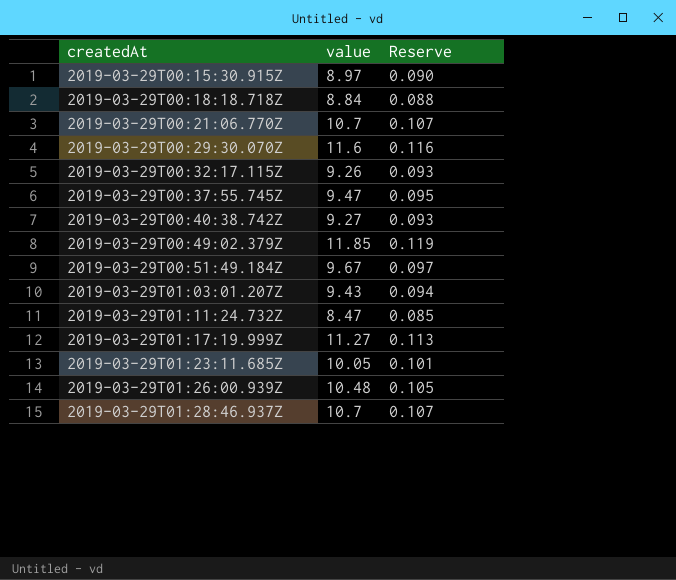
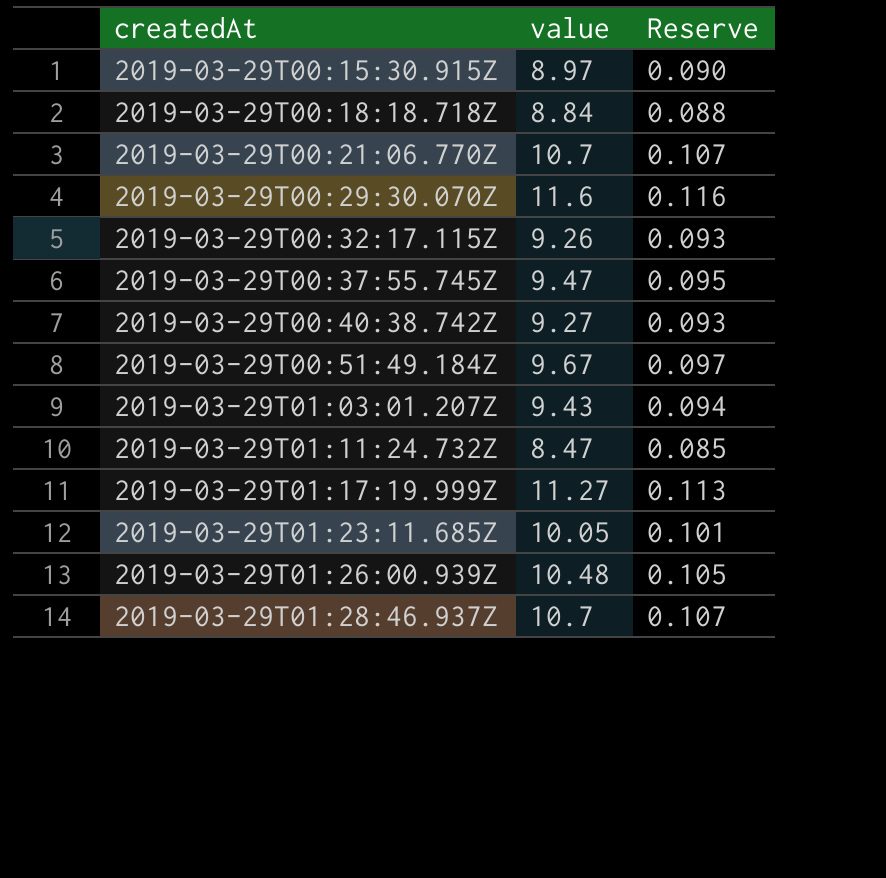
row 2019-03-29T00:49:02.379Z: 11.85 | 0.119 -> none

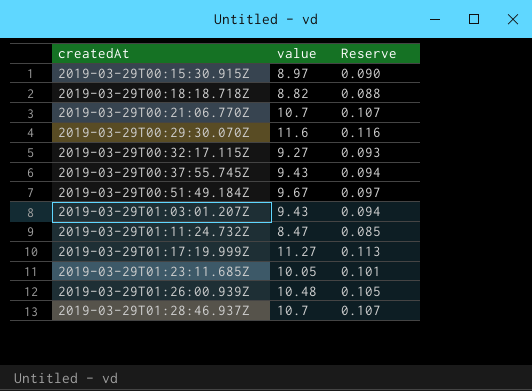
row 2019-03-29T00:40:38.742Z: 9.27 | 0.093 -> none
2019-03-29T00:18:18.718Z | value: 8.84 -> 8.82
2019-03-29T00:32:17.115Z | value: 9.26 -> 9.27
2019-03-29T00:37:55.745Z | value: 9.47 -> 9.43
2019-03-29T00:37:55.745Z | Reserve: 0.095 -> 0.094

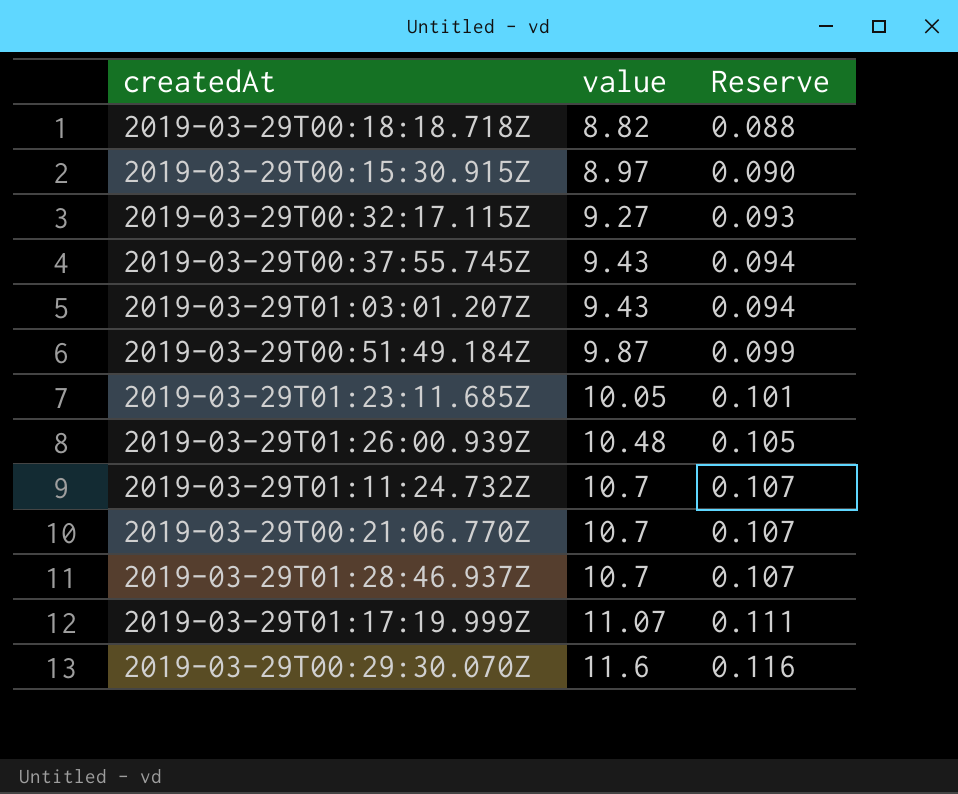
row order: createdAt ascending -> value ascending
2019-03-29T00:51:49.184Z | value: 9.67 -> 9.87
2019-03-29T00:51:49.184Z | Reserve: 0.097 -> 0.099
2019-03-29T01:11:24.732Z | value: 8.47 -> 10.7
2019-03-29T01:11:24.732Z | Reserve: 0.085 -> 0.107
2019-03-29T01:17:19.999Z | value: 11.27 -> 11.07
2019-03-29T01:17:19.999Z | Reserve: 0.113 -> 0.111

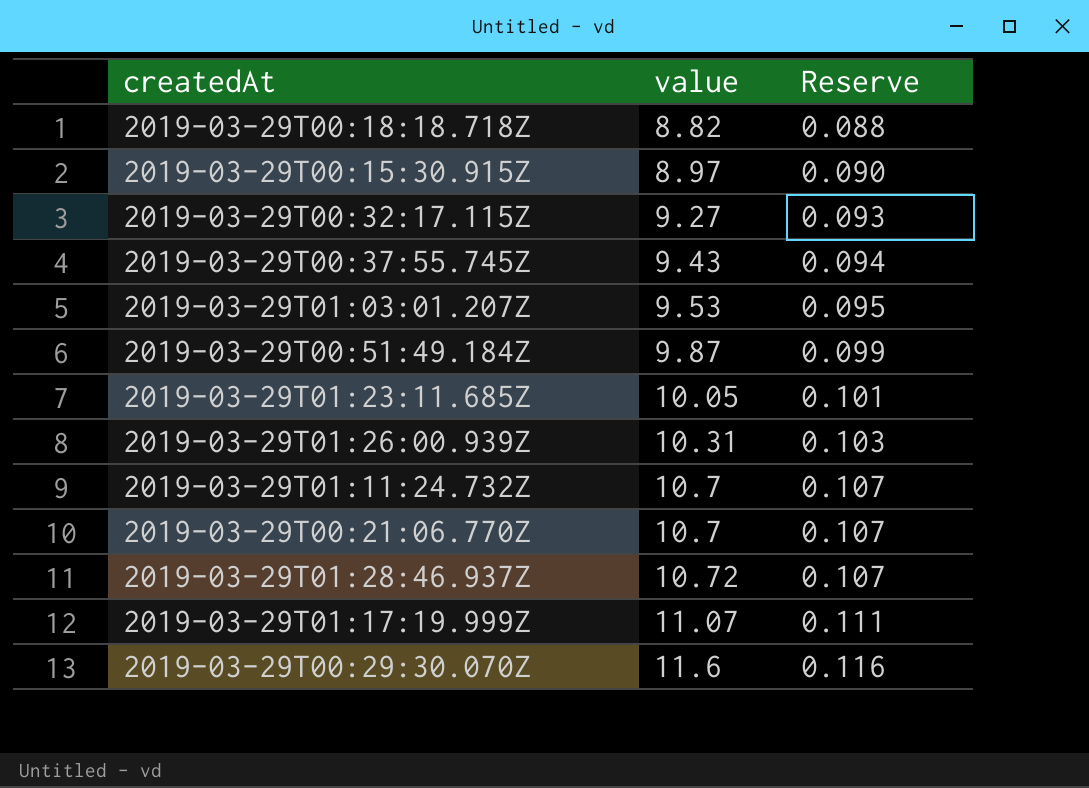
2019-03-29T01:03:01.207Z | value: 9.43 -> 9.53
2019-03-29T01:03:01.207Z | Reserve: 0.094 -> 0.095
2019-03-29T01:26:00.939Z | value: 10.48 -> 10.31
2019-03-29T01:26:00.939Z | Reserve: 0.105 -> 0.103
2019-03-29T01:28:46.937Z | value: 10.7 -> 10.72

